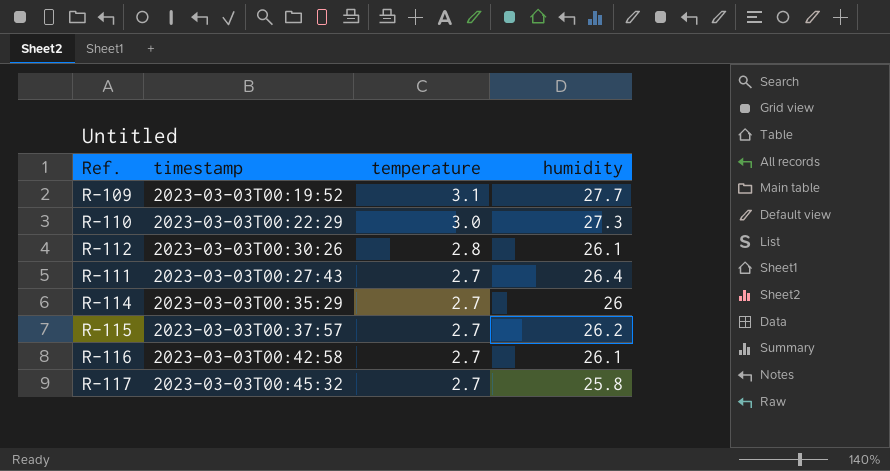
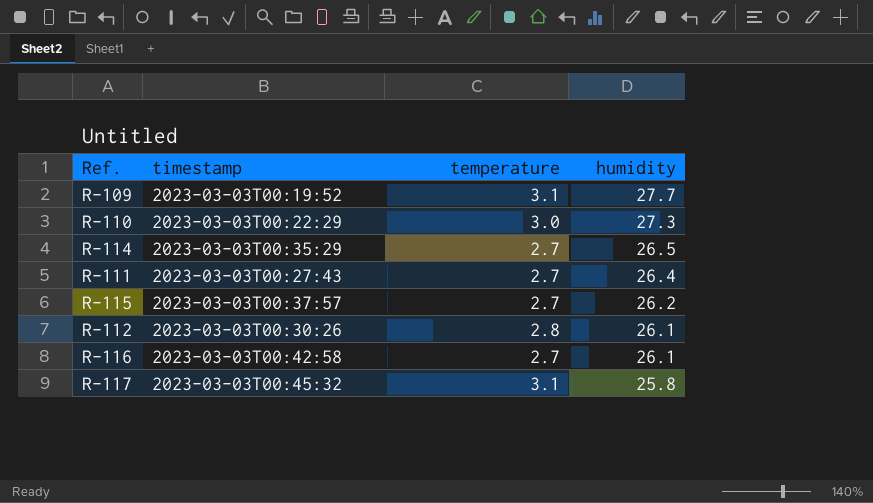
row order: temperature descending -> humidity descending
R-114 | humidity: 26 -> 26.5
R-117 | temperature: 2.7 -> 3.1

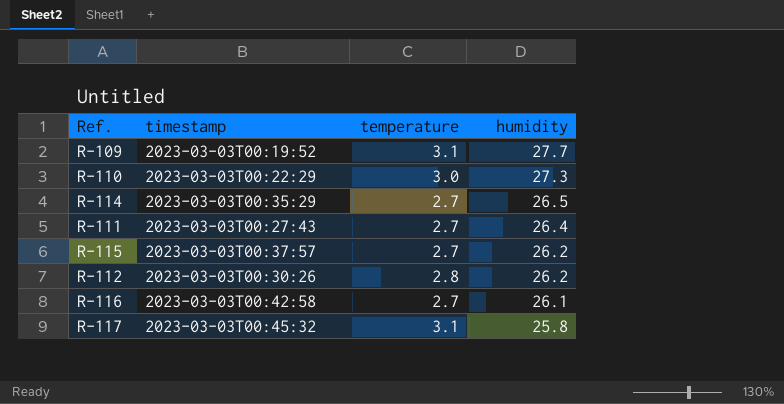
R-112 | humidity: 26.1 -> 26.2

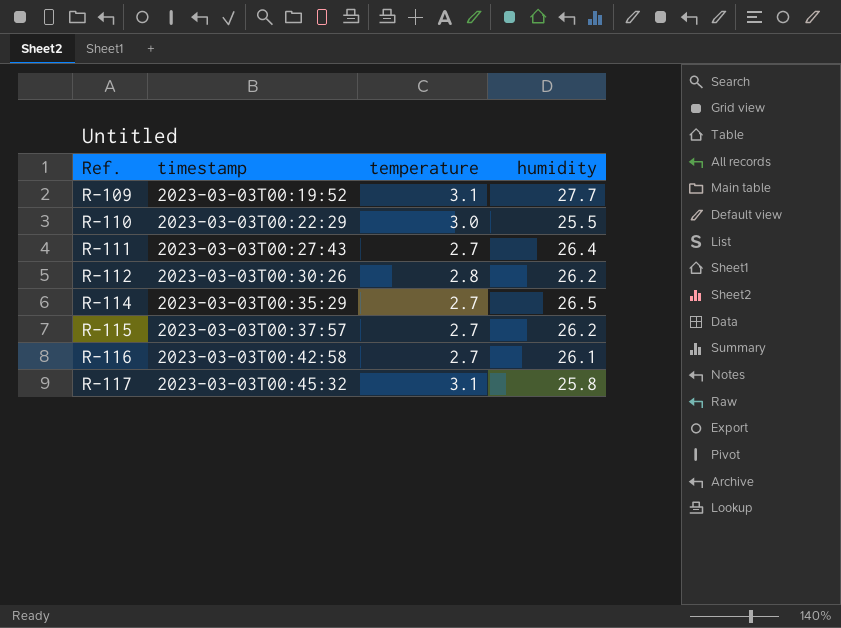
row order: humidity descending -> Ref. ascending
R-110 | humidity: 27.3 -> 25.5

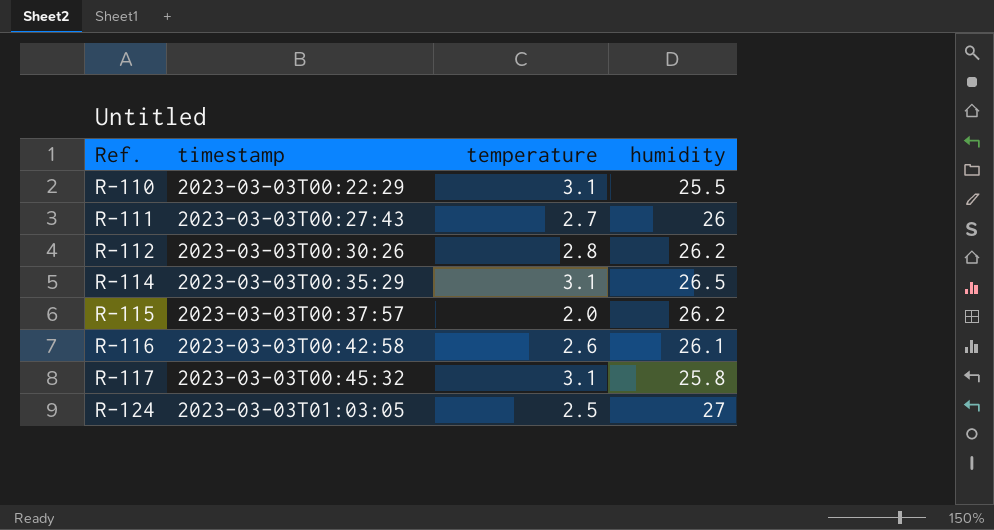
row R-109: 2023-03-03T00:19:52 | 3.1 | 27.7 -> none
R-110 | temperature: 3.0 -> 3.1
R-111 | humidity: 26.4 -> 26
R-114 | temperature: 2.7 -> 3.1
R-115 | temperature: 2.7 -> 2.0
R-116 | temperature: 2.7 -> 2.6
row R-124: none -> 2023-03-03T01:03:05 | 2.5 | 27

